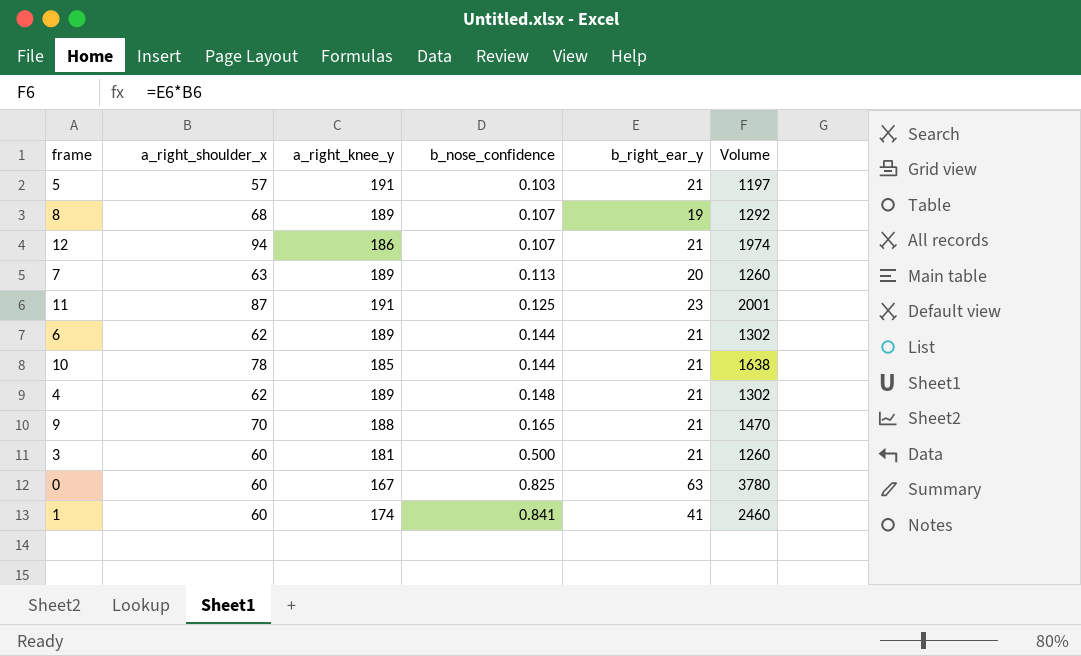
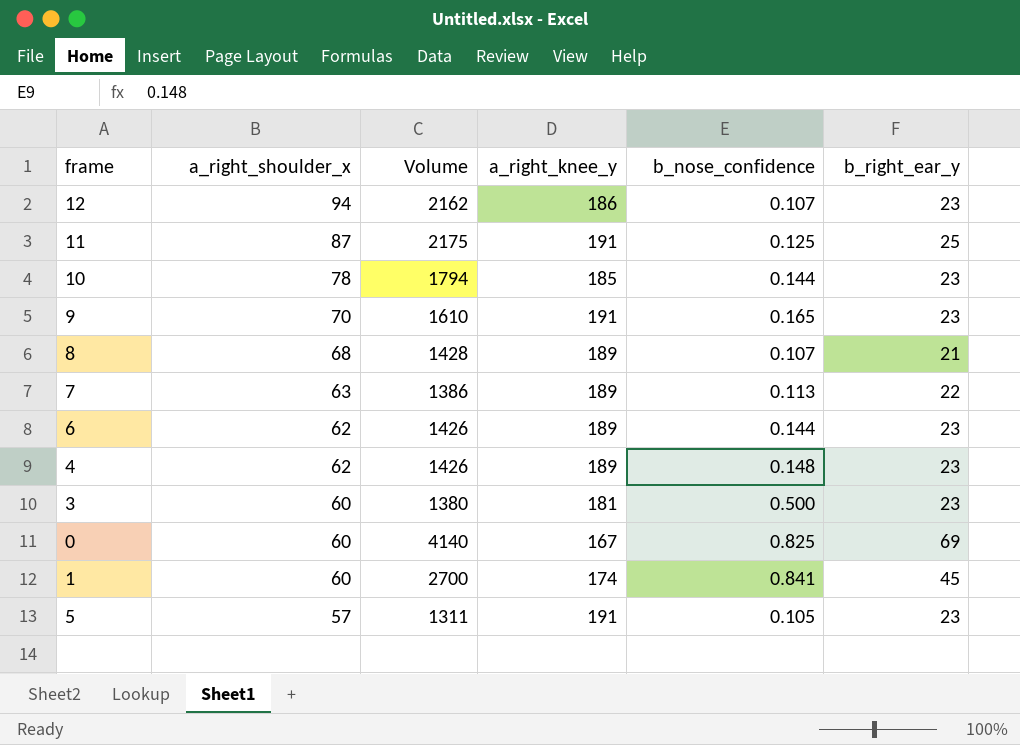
row order: b_nose_confidence ascending -> a_right_shoulder_x descending
column Volume | position: 6 -> 3
12 | Volume: 1974 -> 2162
12 | b_right_ear_y: 21 -> 23
11 | Volume: 2001 -> 2175
11 | b_right_ear_y: 23 -> 25
10 | Volume: 1638 -> 1794
10 | b_right_ear_y: 21 -> 23
9 | Volume: 1470 -> 1610
9 | a_right_knee_y: 188 -> 191
9 | b_right_ear_y: 21 -> 23
8 | Volume: 1292 -> 1428
8 | b_right_ear_y: 19 -> 21
7 | Volume: 1260 -> 1386
7 | b_right_ear_y: 20 -> 22
6 | Volume: 1302 -> 1426
6 | b_right_ear_y: 21 -> 23
4 | Volume: 1302 -> 1426
4 | b_right_ear_y: 21 -> 23
3 | Volume: 1260 -> 1380
3 | b_right_ear_y: 21 -> 23
0 | Volume: 3780 -> 4140
0 | b_right_ear_y: 63 -> 69
1 | Volume: 2460 -> 2700
1 | b_right_ear_y: 41 -> 45
5 | Volume: 1197 -> 1311
5 | b_nose_confidence: 0.103 -> 0.105
5 | b_right_ear_y: 21 -> 23

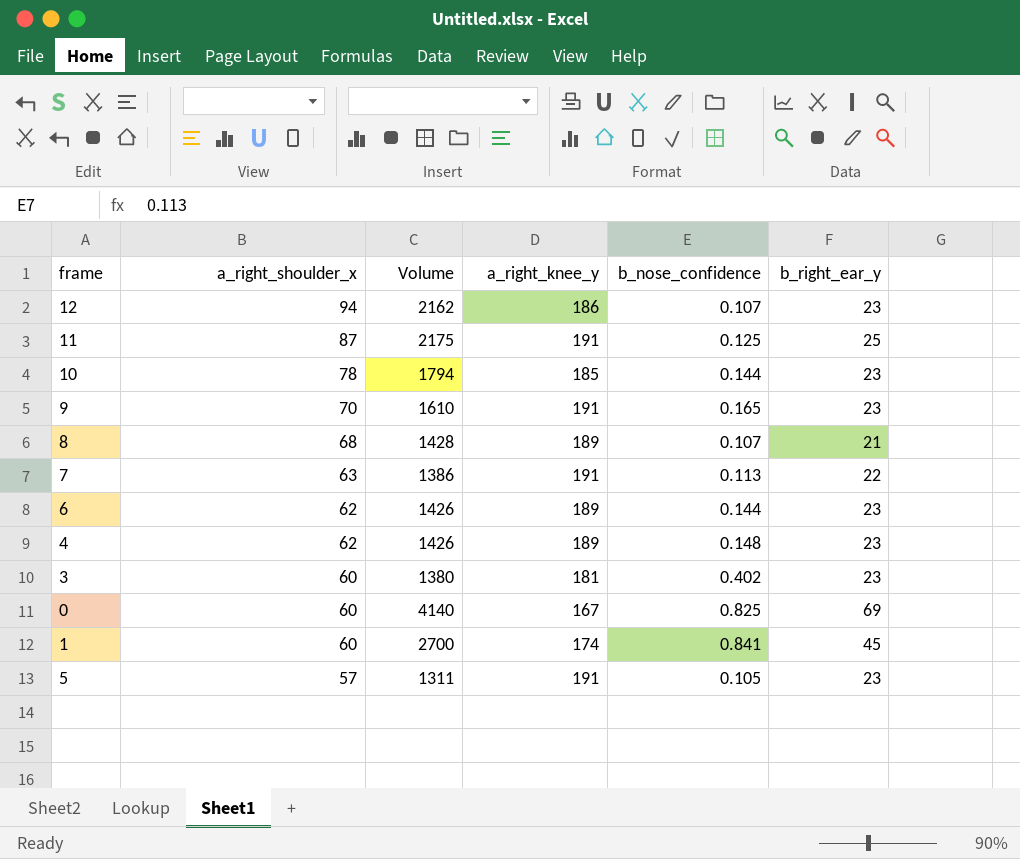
7 | a_right_knee_y: 189 -> 191
3 | b_nose_confidence: 0.500 -> 0.402

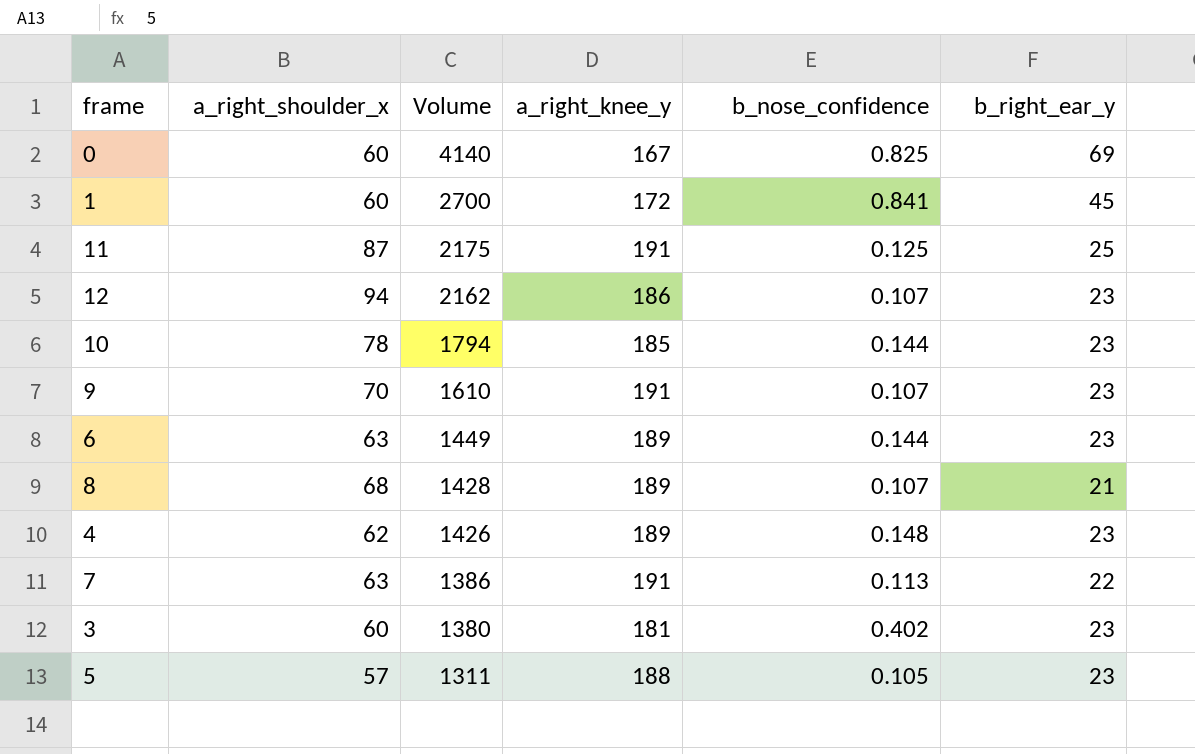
row order: a_right_shoulder_x descending -> Volume descending
1 | a_right_knee_y: 174 -> 172
9 | b_nose_confidence: 0.165 -> 0.107
6 | a_right_shoulder_x: 62 -> 63
6 | Volume: 1426 -> 1449
5 | a_right_knee_y: 191 -> 188

